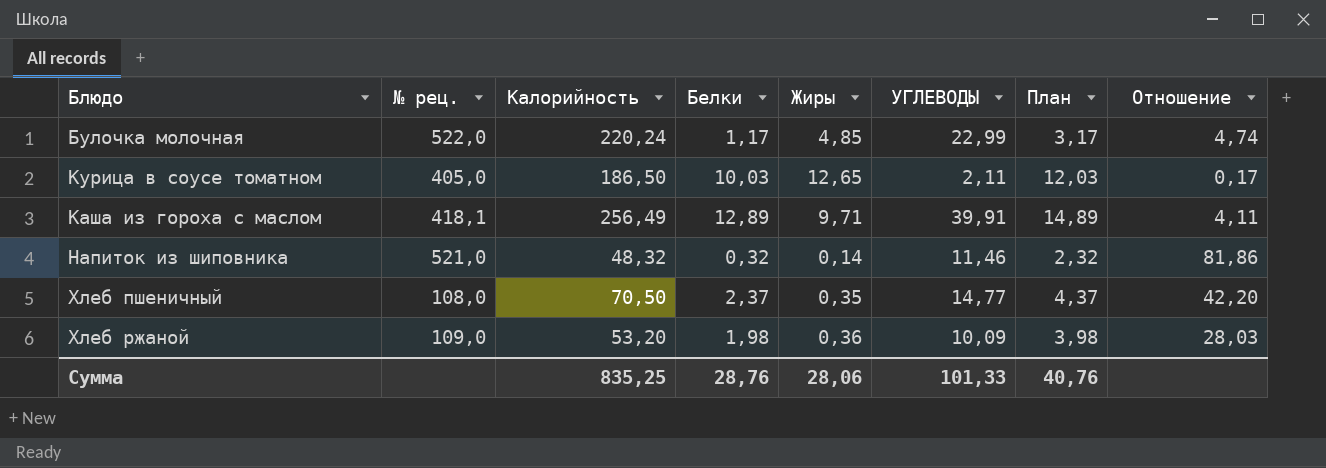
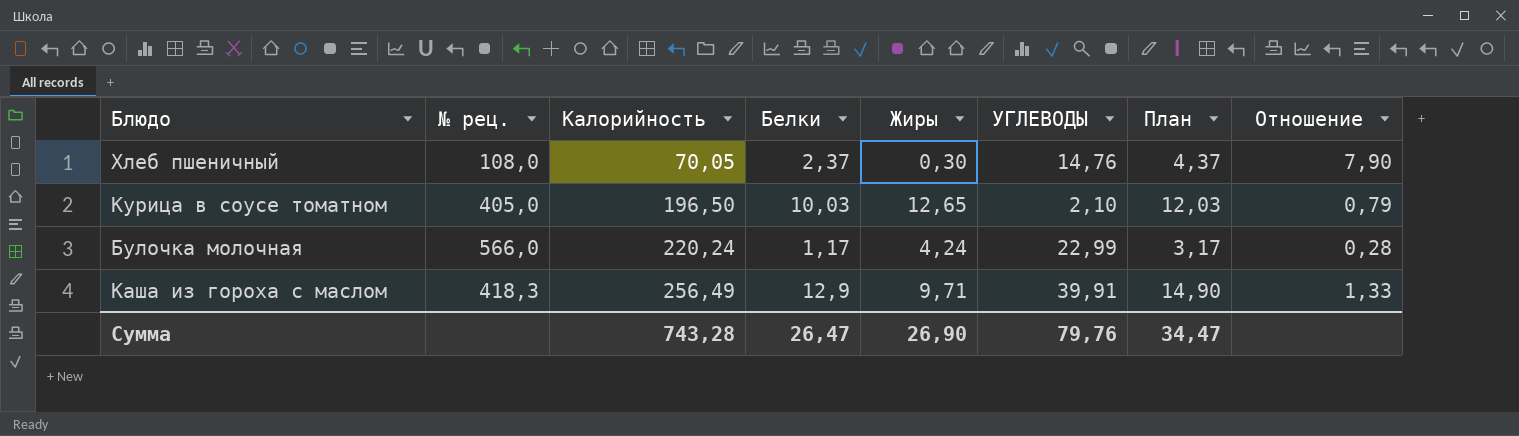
row order: none -> Калорийность ascending
column Отношение | formula: [УГЛЕВОДЫ] / [Жиры] -> [Белки] / [Жиры]
row Напиток из шиповника: 521,0 | 48,32 | 0,32 | 0,14 | 11,46 | 2,32 | 81,86 -> none
row Хлеб ржаной: 109,0 | 53,20 | 1,98 | 0,36 | 10,09 | 3,98 | 28,03 -> none
Хлеб пшеничный | Калорийность: 70,50 -> 70,05
Хлеб пшеничный | Жиры: 0,35 -> 0,30
Хлеб пшеничный | УГЛЕВОДЫ: 14,77 -> 14,76
Курица в соусе томатном | Калорийность: 186,50 -> 196,50
Курица в соусе томатном | УГЛЕВОДЫ: 2,11 -> 2,10
Булочка молочная | № рец.: 522,0 -> 566,0
Булочка молочная | Жиры: 4,85 -> 4,24
Каша из гороха с маслом | № рец.: 418,1 -> 418,3
Каша из гороха с маслом | Белки: 12,89 -> 12,9
Каша из гороха с маслом | План: 14,89 -> 14,90
Сумма | Калорийность: 835,25 -> 743,28
Сумма | Белки: 28,76 -> 26,47
Сумма | Жиры: 28,06 -> 26,90
Сумма | УГЛЕВОДЫ: 101,33 -> 79,76
Сумма | План: 40,76 -> 34,47

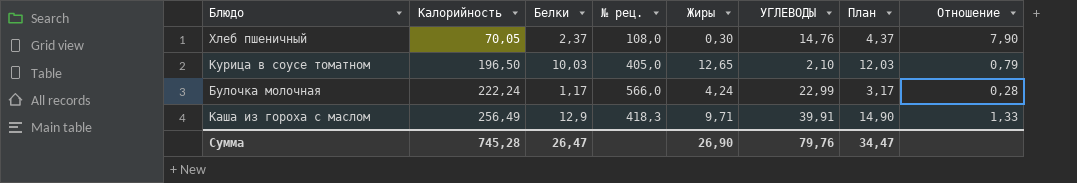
column № рец. | position: 2 -> 4
Булочка молочная | Калорийность: 220,24 -> 222,24
Сумма | Калорийность: 743,28 -> 745,28

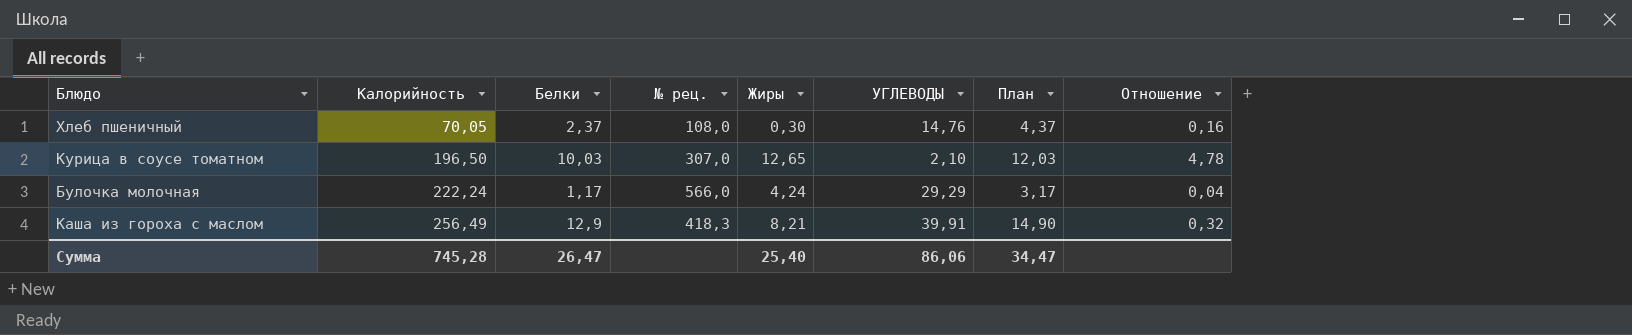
column Отношение | formula: [Белки] / [Жиры] -> [Белки] / [УГЛЕВОДЫ]
Курица в соусе томатном | № рец.: 405,0 -> 307,0
Булочка молочная | УГЛЕВОДЫ: 22,99 -> 29,29
Каша из гороха с маслом | Жиры: 9,71 -> 8,21
Сумма | Жиры: 26,90 -> 25,40
Сумма | УГЛЕВОДЫ: 79,76 -> 86,06

